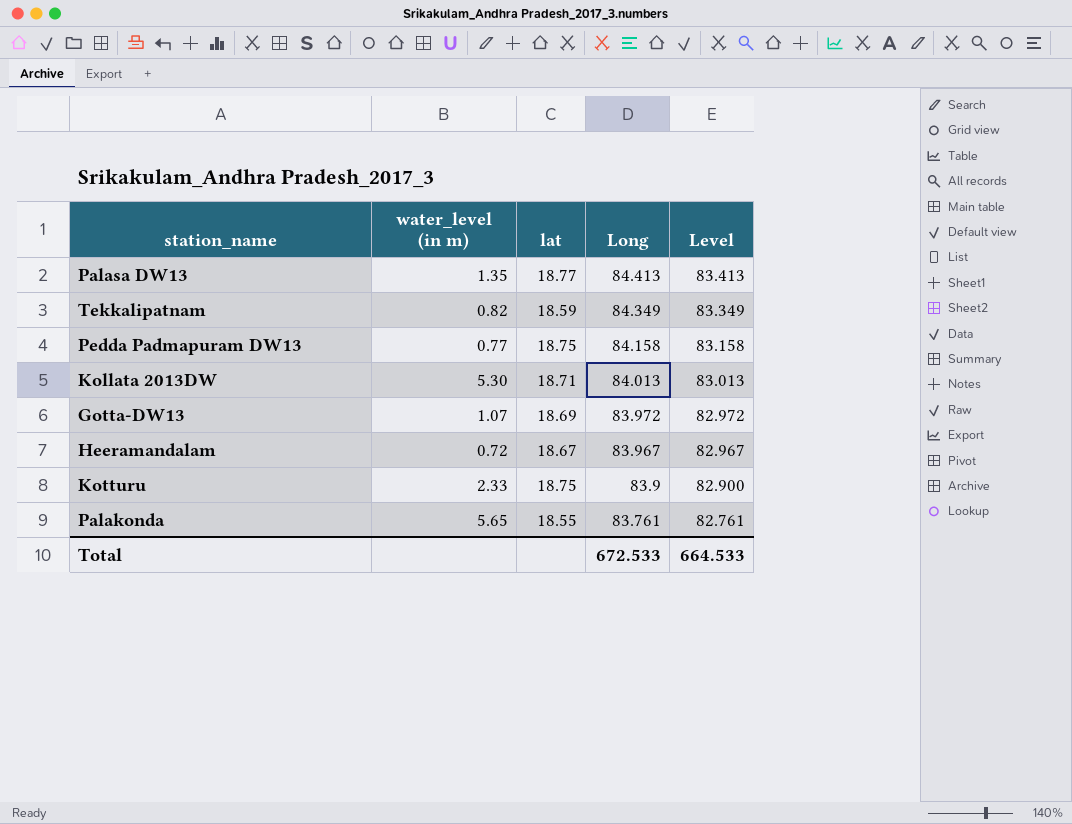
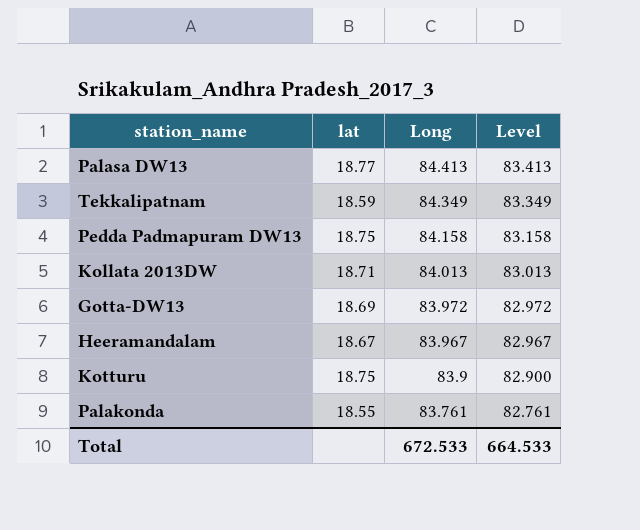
column water_level (in m) | position: 2 -> none

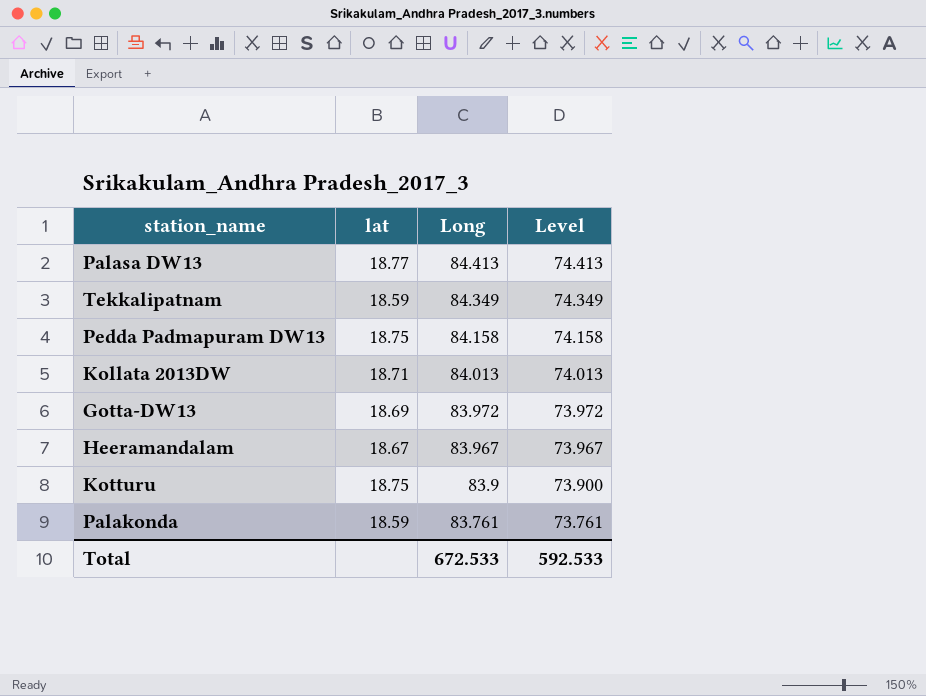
column Level | formula: [Long] - 1 -> [Long] - 10
Palakonda | lat: 18.55 -> 18.59
Total | Level: 664.533 -> 592.533

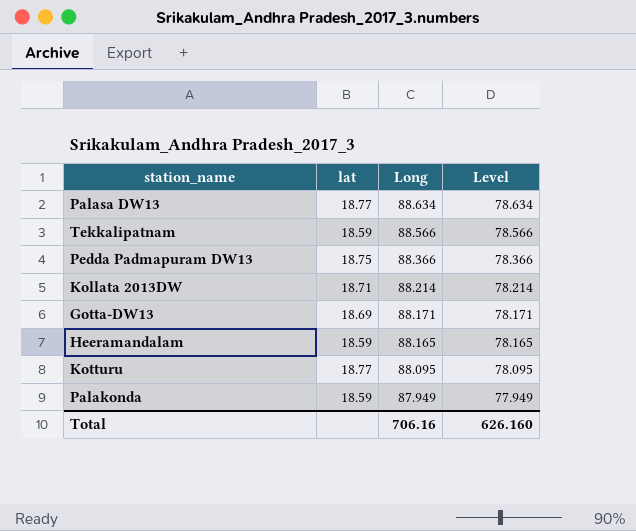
Palasa DW13 | Long: 84.413 -> 88.634
Palasa DW13 | Level: 74.413 -> 78.634
Tekkalipatnam | Long: 84.349 -> 88.566
Tekkalipatnam | Level: 74.349 -> 78.566
Pedda Padmapuram DW13 | Long: 84.158 -> 88.366
Pedda Padmapuram DW13 | Level: 74.158 -> 78.366
Kollata 2013DW | Long: 84.013 -> 88.214
Kollata 2013DW | Level: 74.013 -> 78.214
Gotta-DW13 | Long: 83.972 -> 88.171
Gotta-DW13 | Level: 73.972 -> 78.171
Heeramandalam | lat: 18.67 -> 18.59
Heeramandalam | Long: 83.967 -> 88.165
Heeramandalam | Level: 73.967 -> 78.165
Kotturu | lat: 18.75 -> 18.77
Kotturu | Long: 83.9 -> 88.095
Kotturu | Level: 73.900 -> 78.095
Palakonda | Long: 83.761 -> 87.949
Palakonda | Level: 73.761 -> 77.949
Total | Long: 672.533 -> 706.16
Total | Level: 592.533 -> 626.160

